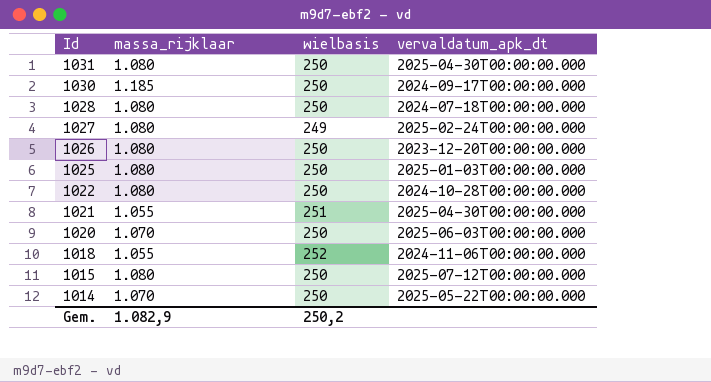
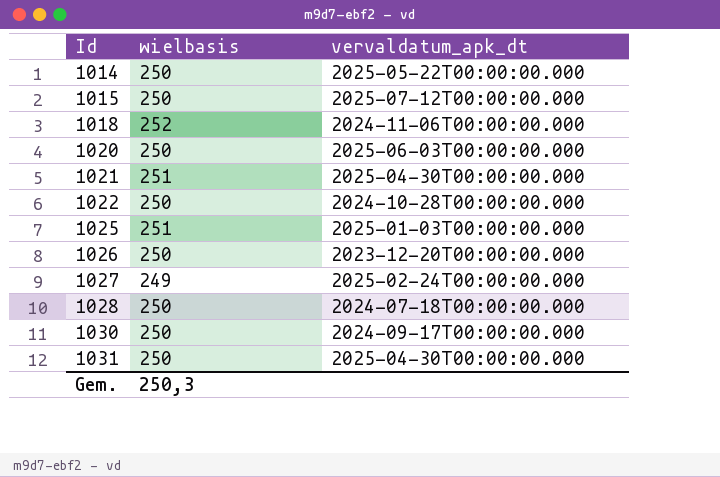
row order: Id descending -> Id ascending
column massa_rijklaar | position: 2 -> none
1025 | wielbasis: 250 -> 251
Gem. | wielbasis: 250,2 -> 250,3

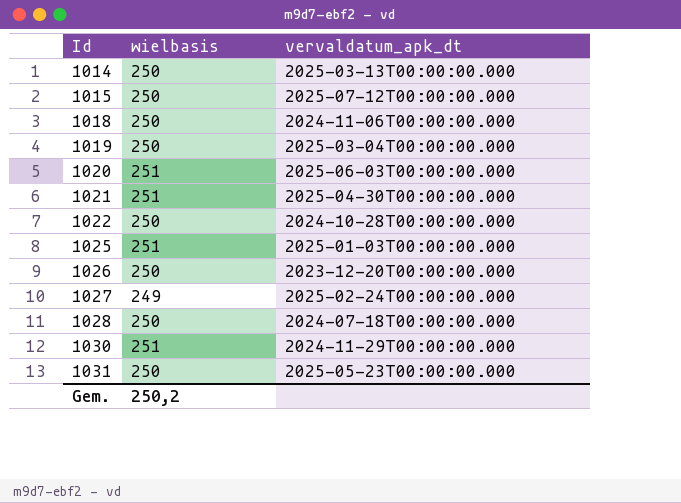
1014 | vervaldatum_apk_dt: 2025-05-22T00:00:00.000 -> 2025-03-13T00:00:00.000
1018 | wielbasis: 252 -> 250
row 1019: none -> 250 | 2025-03-04T00:00:00.000
1020 | wielbasis: 250 -> 251
1030 | wielbasis: 250 -> 251
1030 | vervaldatum_apk_dt: 2024-09-17T00:00:00.000 -> 2024-11-29T00:00:00.000
1031 | vervaldatum_apk_dt: 2025-04-30T00:00:00.000 -> 2025-05-23T00:00:00.000
Gem. | wielbasis: 250,3 -> 250,2

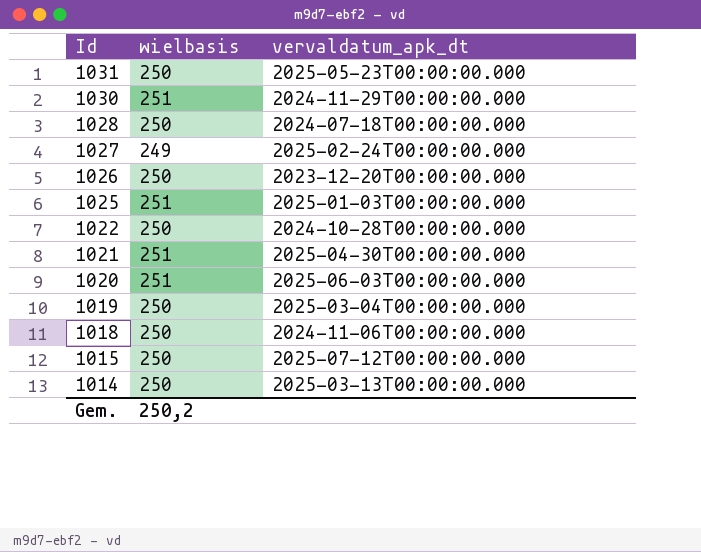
row order: Id ascending -> Id descending

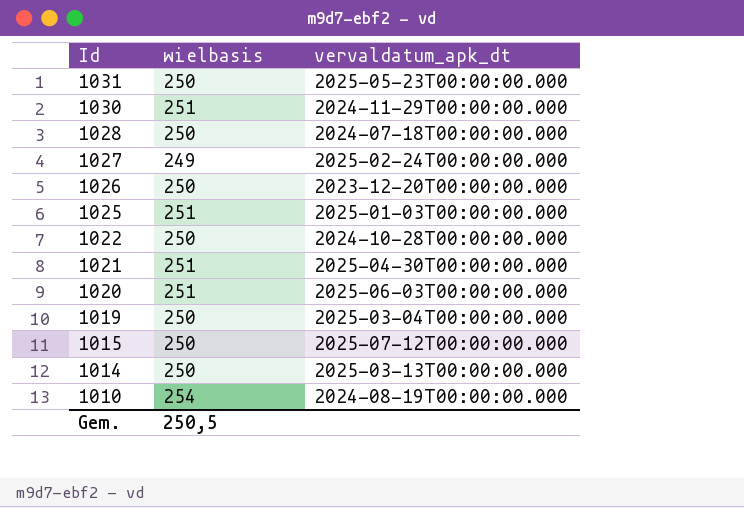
row 1018: 250 | 2024-11-06T00:00:00.000 -> none
row 1010: none -> 254 | 2024-08-19T00:00:00.000
Gem. | wielbasis: 250,2 -> 250,5

